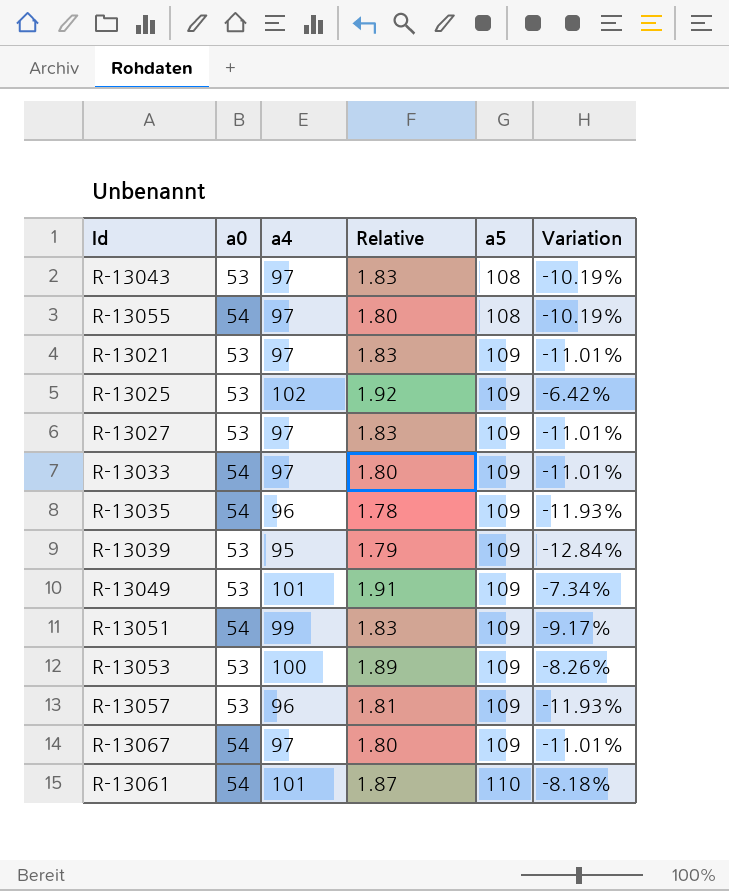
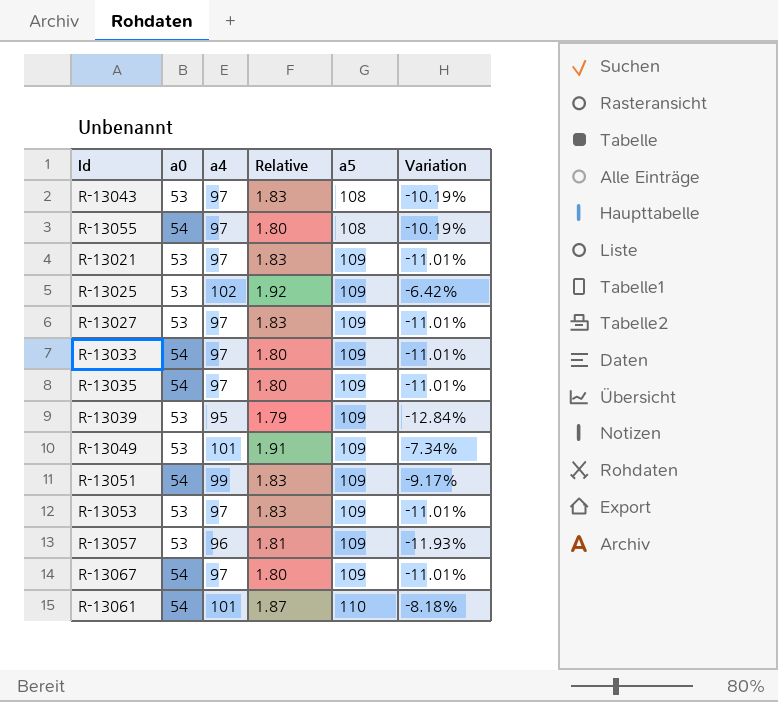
R-13035 | a4: 96 -> 97
R-13035 | Relative: 1.78 -> 1.80
R-13035 | Variation: -11.93% -> -11.01%
R-13053 | a4: 100 -> 97
R-13053 | Relative: 1.89 -> 1.83
R-13053 | Variation: -8.26% -> -11.01%

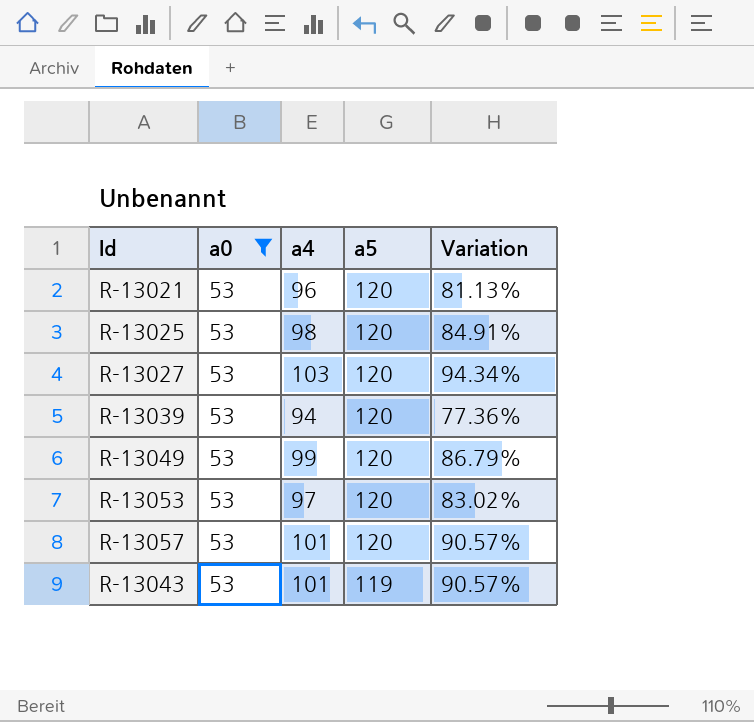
filter: none -> a0 = 53
row order: a5 ascending -> a5 descending
column Relative | formula: [a4] / [a0] -> none
column Variation | formula: ([a4] - [a5]) / [a5] -> ([a4] - [a0]) / [a0]
R-13021 | a4: 97 -> 96
R-13021 | a5: 109 -> 120
R-13025 | a4: 102 -> 98
R-13025 | a5: 109 -> 120
R-13027 | a4: 97 -> 103
R-13027 | a5: 109 -> 120
R-13039 | a4: 95 -> 94
R-13039 | a5: 109 -> 120
R-13049 | a4: 101 -> 99
R-13049 | a5: 109 -> 120
R-13053 | a5: 109 -> 120
R-13057 | a4: 96 -> 101
R-13057 | a5: 109 -> 120
R-13043 | a4: 97 -> 101
R-13043 | a5: 108 -> 119

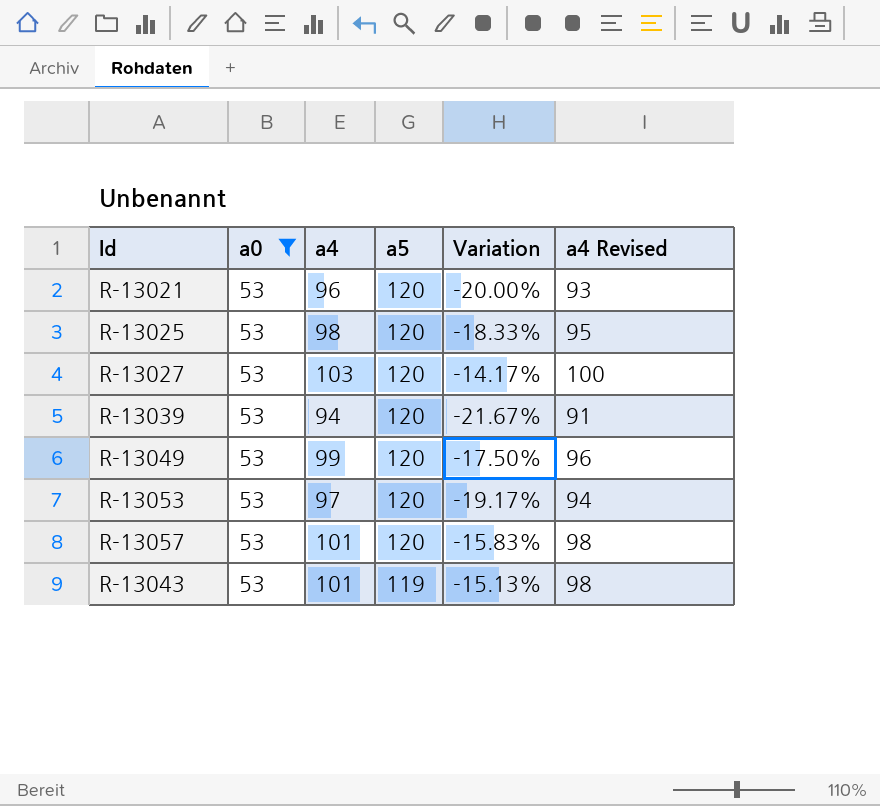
column Variation | formula: ([a4] - [a0]) / [a0] -> ([a4] - [a5]) / [a5]
column a4 Revised | formula: none -> [a4] - 3

